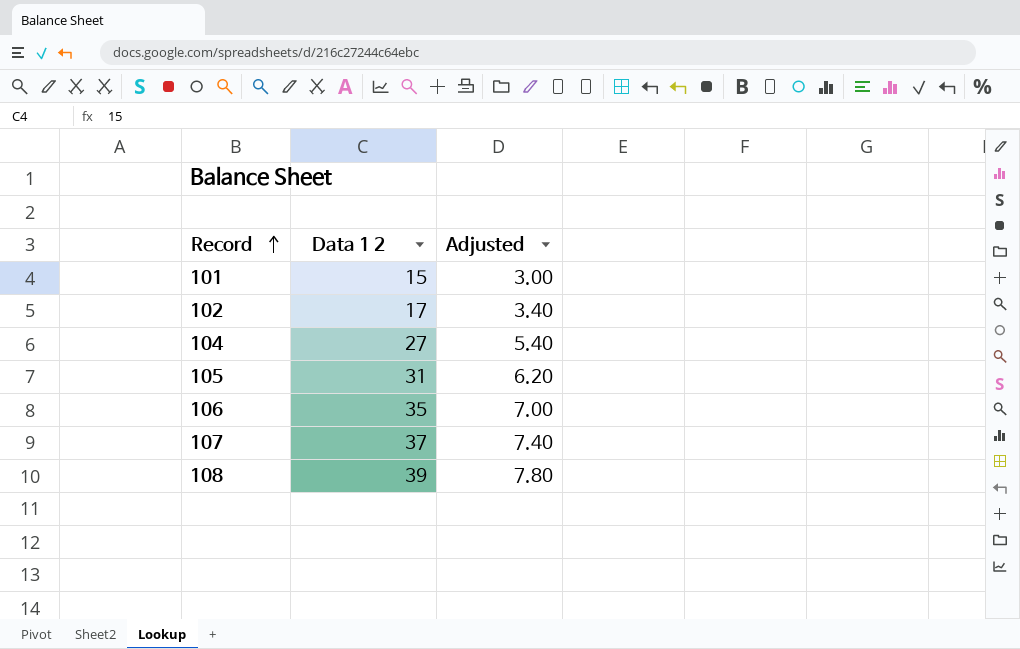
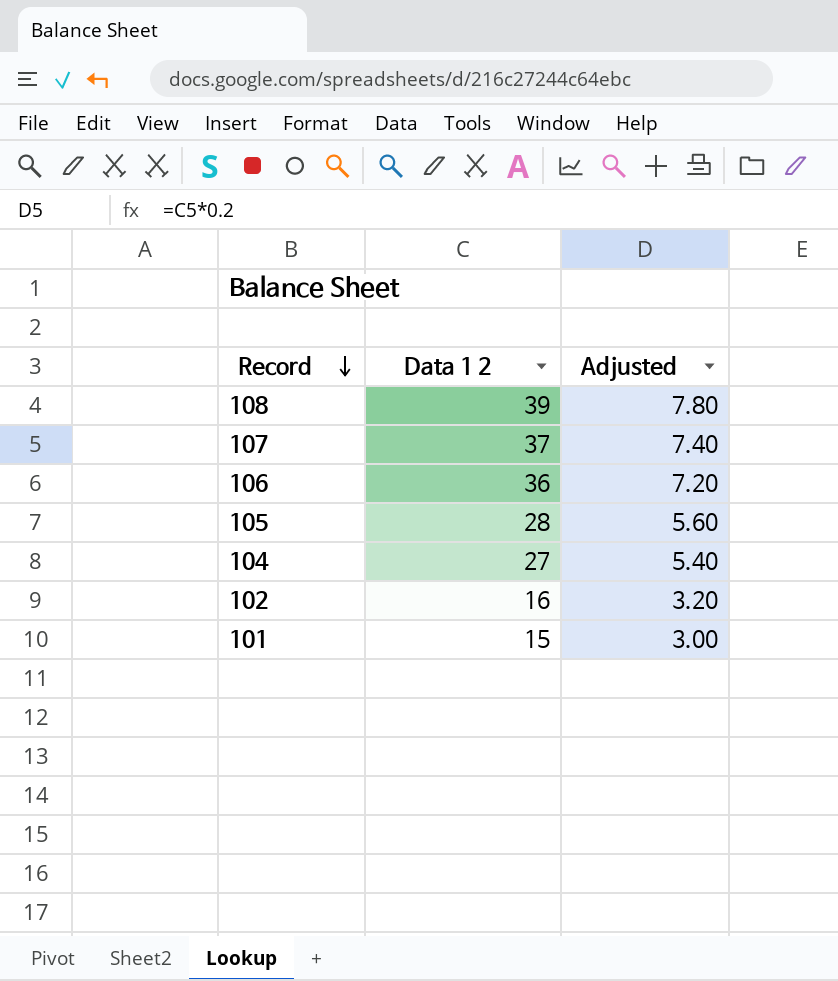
row order: Record ascending -> Record descending
106 | Data 1 2: 35 -> 36
106 | Adjusted: 7.00 -> 7.20
105 | Data 1 2: 31 -> 28
105 | Adjusted: 6.20 -> 5.60
102 | Data 1 2: 17 -> 16
102 | Adjusted: 3.40 -> 3.20

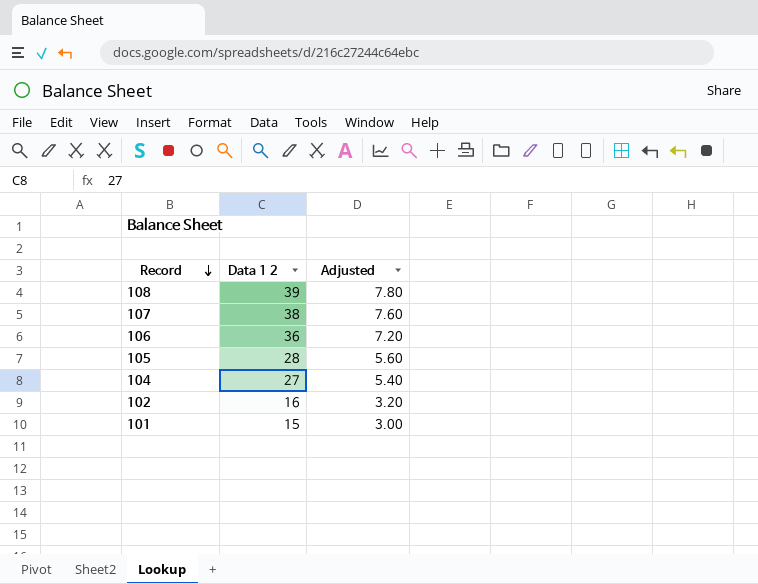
107 | Data 1 2: 37 -> 38
107 | Adjusted: 7.40 -> 7.60

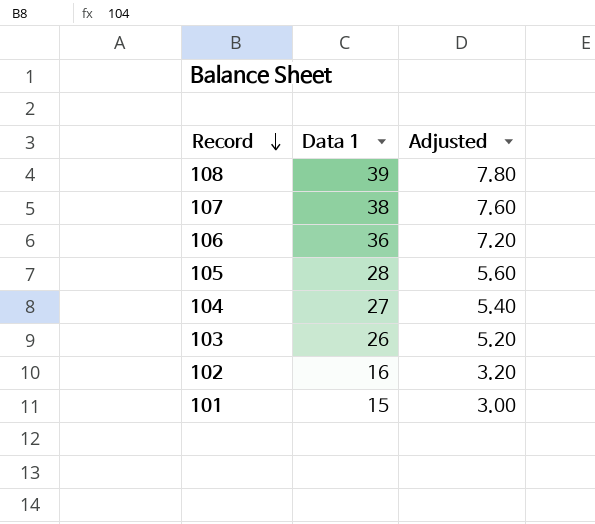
column name: Data 1 2 -> Data 1
row 103: none -> 26 | 5.20

